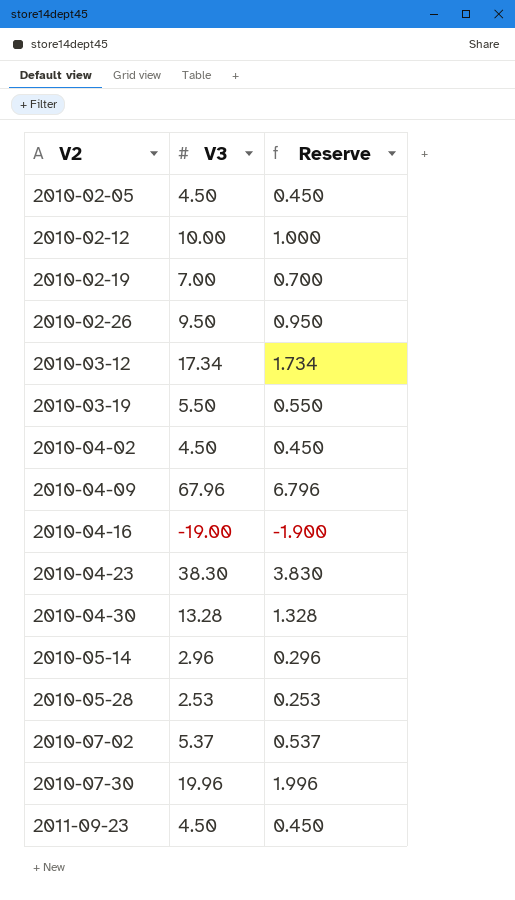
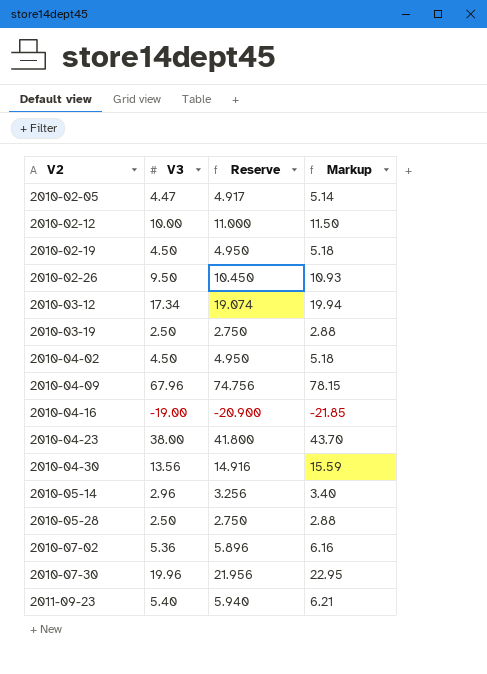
column Reserve | formula: [V3] * 0.1 -> [V3] * 1.1
column Markup | formula: none -> [V3] * 1.15
2010-02-05 | V3: 4.50 -> 4.47
2010-02-19 | V3: 7.00 -> 4.50
2010-03-19 | V3: 5.50 -> 2.50
2010-04-23 | V3: 38.30 -> 38.00
2010-04-30 | V3: 13.28 -> 13.56
2010-05-28 | V3: 2.53 -> 2.50
2010-07-02 | V3: 5.37 -> 5.36
2011-09-23 | V3: 4.50 -> 5.40

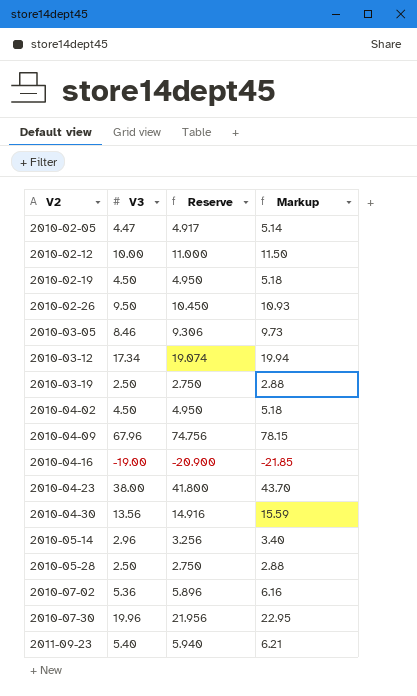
row 2010-03-05: none -> 8.46 | 9.306 | 9.73

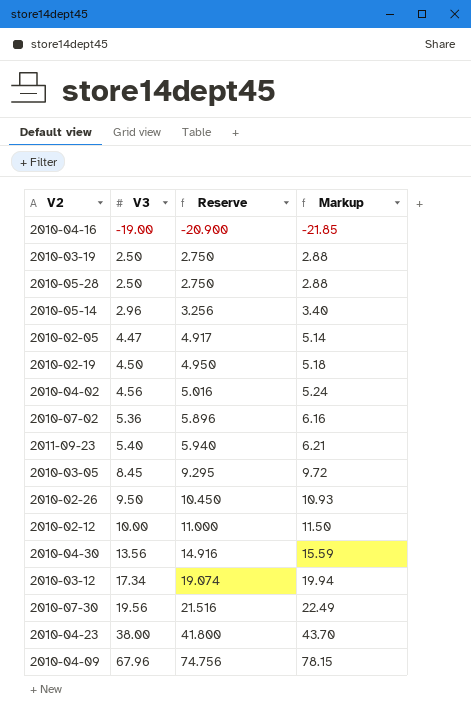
row order: V2 ascending -> V3 ascending
2010-04-02 | V3: 4.50 -> 4.56
2010-04-02 | Reserve: 4.950 -> 5.016
2010-04-02 | Markup: 5.18 -> 5.24
2010-03-05 | V3: 8.46 -> 8.45
2010-03-05 | Reserve: 9.306 -> 9.295
2010-03-05 | Markup: 9.73 -> 9.72
2010-07-30 | V3: 19.96 -> 19.56
2010-07-30 | Reserve: 21.956 -> 21.516
2010-07-30 | Markup: 22.95 -> 22.49

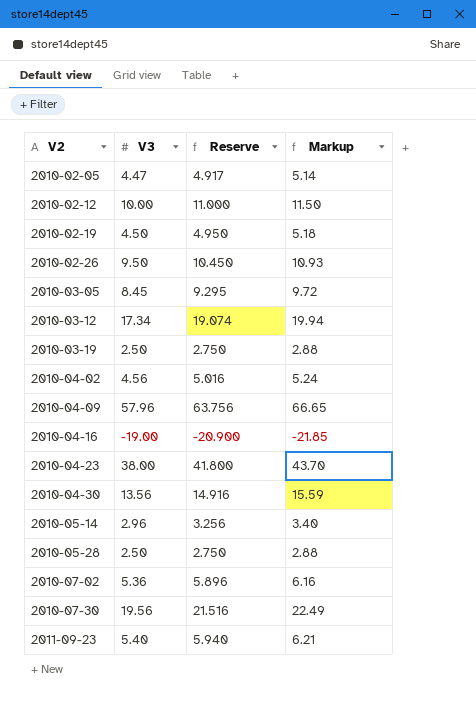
row order: V3 ascending -> V2 ascending
2010-04-09 | V3: 67.96 -> 57.96
2010-04-09 | Reserve: 74.756 -> 63.756
2010-04-09 | Markup: 78.15 -> 66.65

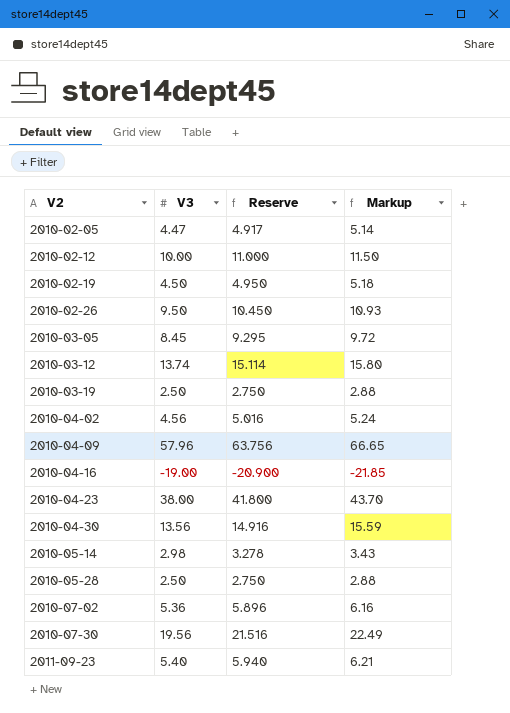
2010-03-12 | V3: 17.34 -> 13.74
2010-03-12 | Reserve: 19.074 -> 15.114
2010-03-12 | Markup: 19.94 -> 15.80
2010-05-14 | V3: 2.96 -> 2.98
2010-05-14 | Reserve: 3.256 -> 3.278
2010-05-14 | Markup: 3.40 -> 3.43

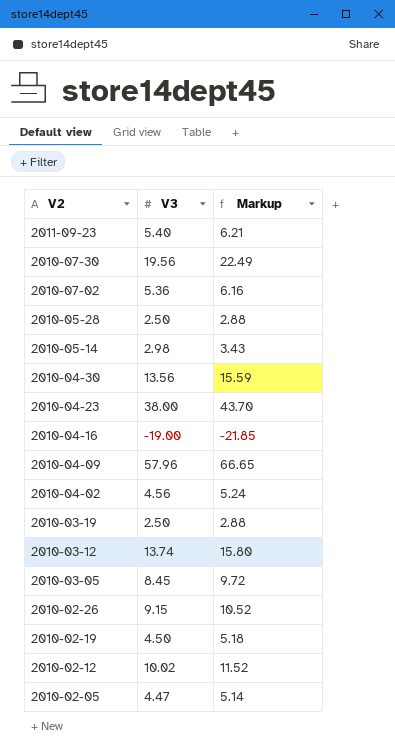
row order: V2 ascending -> V2 descending
column Reserve | formula: [V3] * 1.1 -> none
2010-02-26 | V3: 9.50 -> 9.15
2010-02-26 | Markup: 10.93 -> 10.52
2010-02-12 | V3: 10.00 -> 10.02
2010-02-12 | Markup: 11.50 -> 11.52

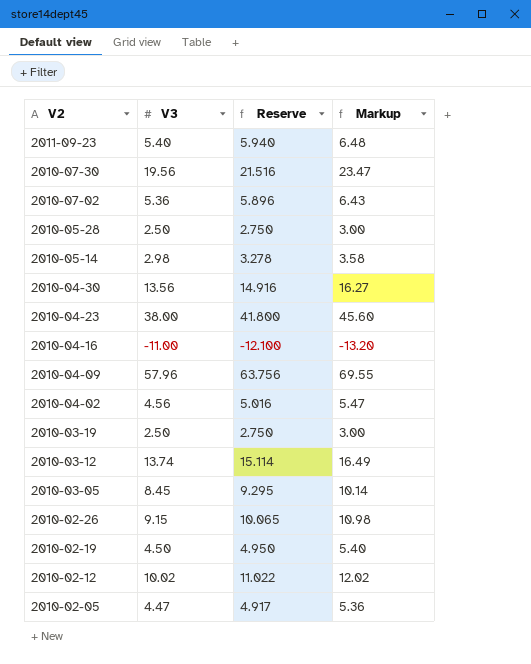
column Reserve | formula: none -> [V3] * 1.1
column Markup | formula: [V3] * 1.15 -> [V3] * 1.2
2010-04-16 | V3: -19.00 -> -11.00

